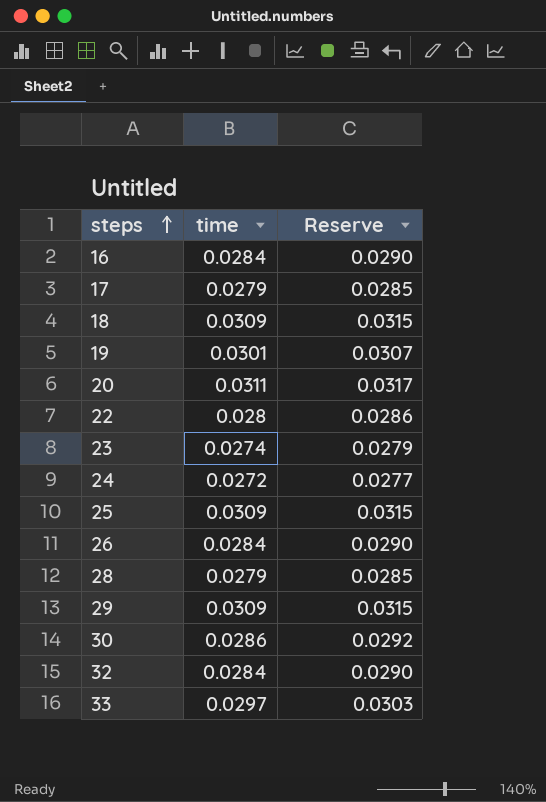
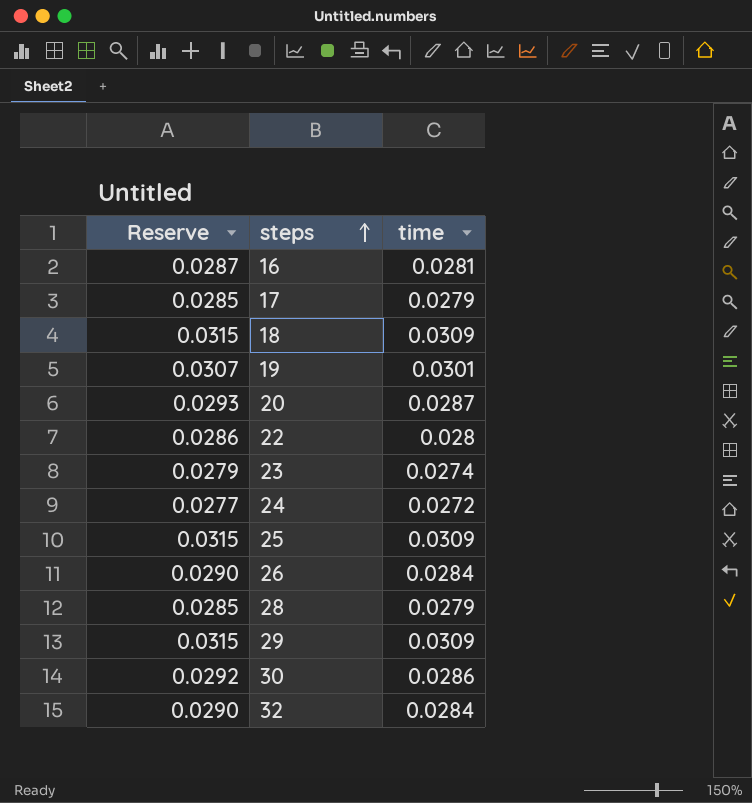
column Reserve | position: 3 -> 1
row 33: 0.0297 | 0.0303 -> none
16 | Reserve: 0.0290 -> 0.0287
16 | time: 0.0284 -> 0.0281
20 | Reserve: 0.0317 -> 0.0293
20 | time: 0.0311 -> 0.0287

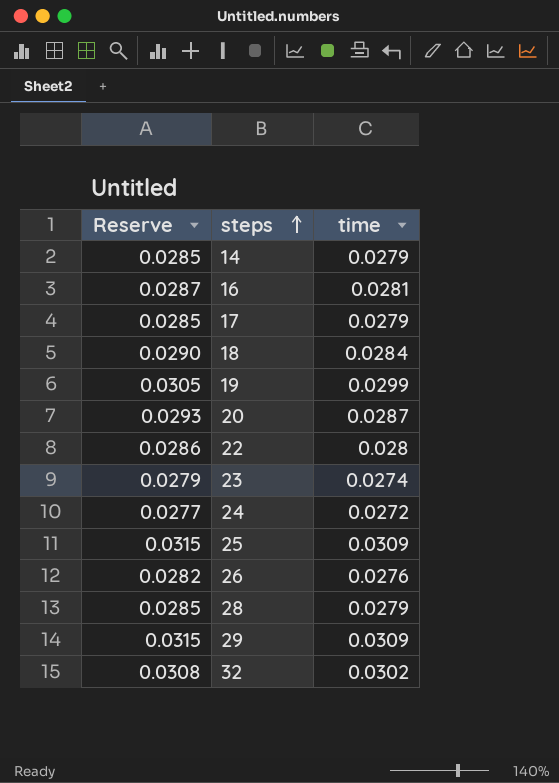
row 30: 0.0292 | 0.0286 -> none
row 14: none -> 0.0285 | 0.0279
18 | Reserve: 0.0315 -> 0.0290
18 | time: 0.0309 -> 0.0284
19 | Reserve: 0.0307 -> 0.0305
19 | time: 0.0301 -> 0.0299
26 | Reserve: 0.0290 -> 0.0282
26 | time: 0.0284 -> 0.0276
32 | Reserve: 0.0290 -> 0.0308
32 | time: 0.0284 -> 0.0302

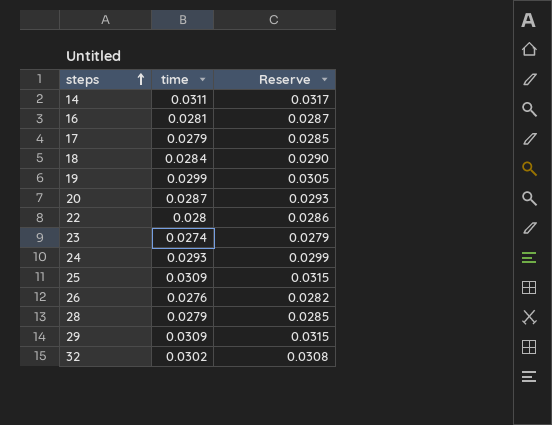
column Reserve | position: 1 -> 3
14 | time: 0.0279 -> 0.0311
14 | Reserve: 0.0285 -> 0.0317
24 | time: 0.0272 -> 0.0293
24 | Reserve: 0.0277 -> 0.0299

